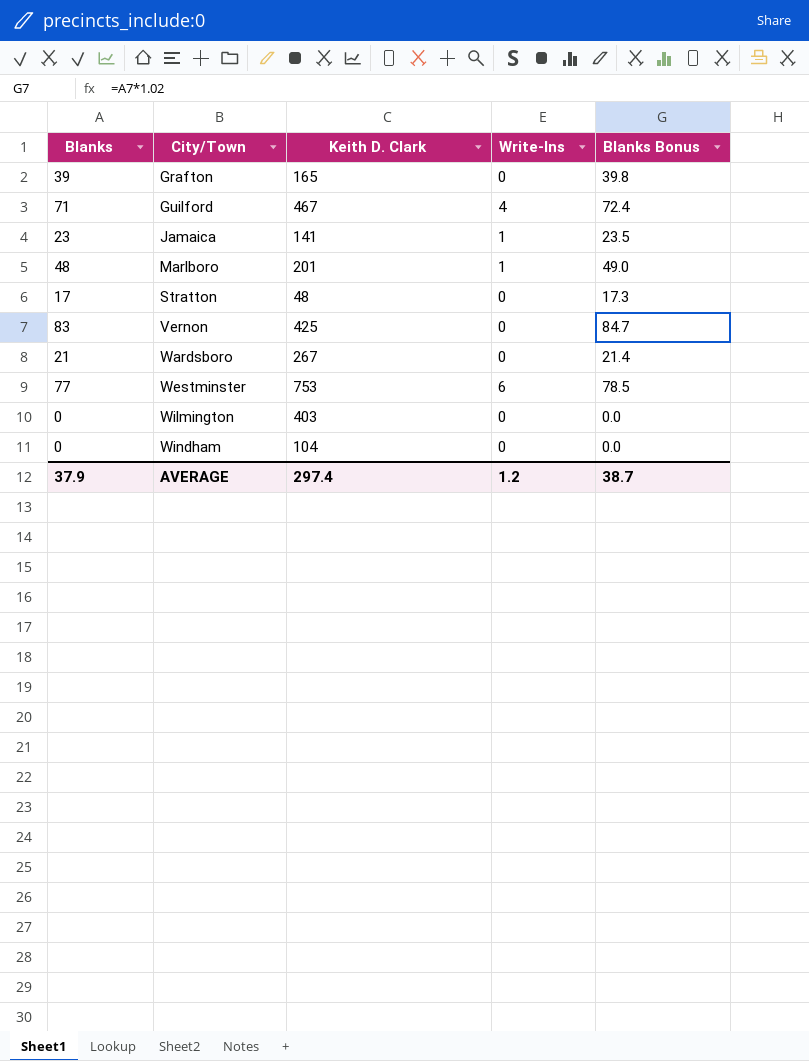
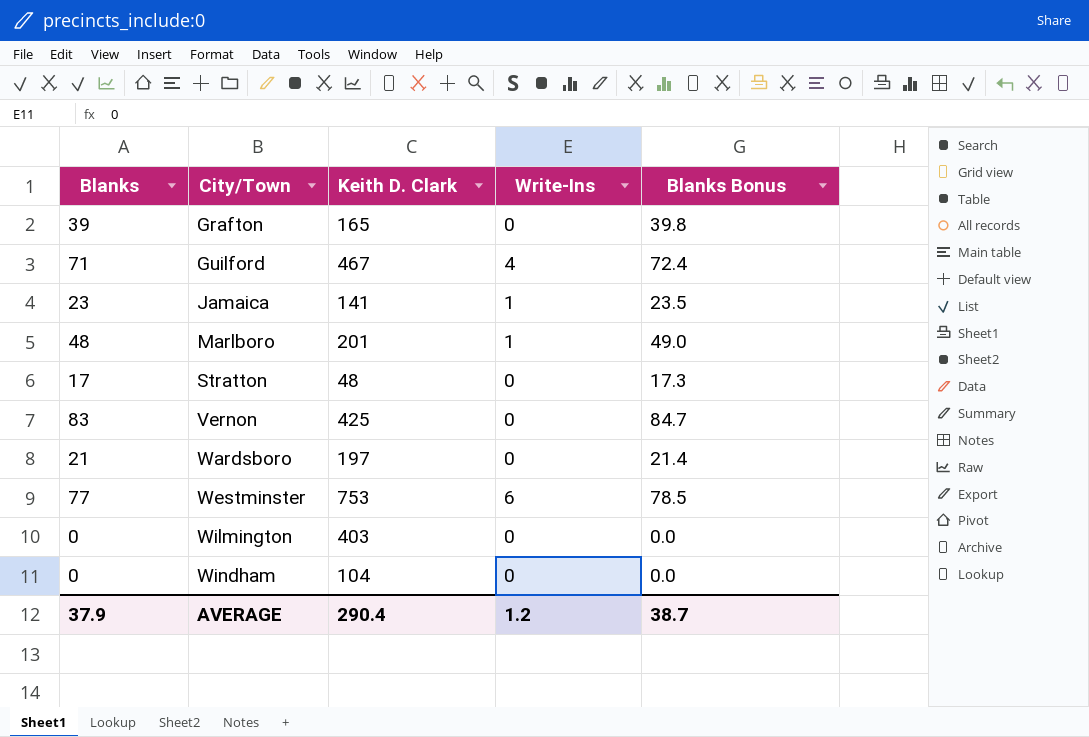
Wardsboro | Keith D. Clark: 267 -> 197
AVERAGE | Keith D. Clark: 297.4 -> 290.4

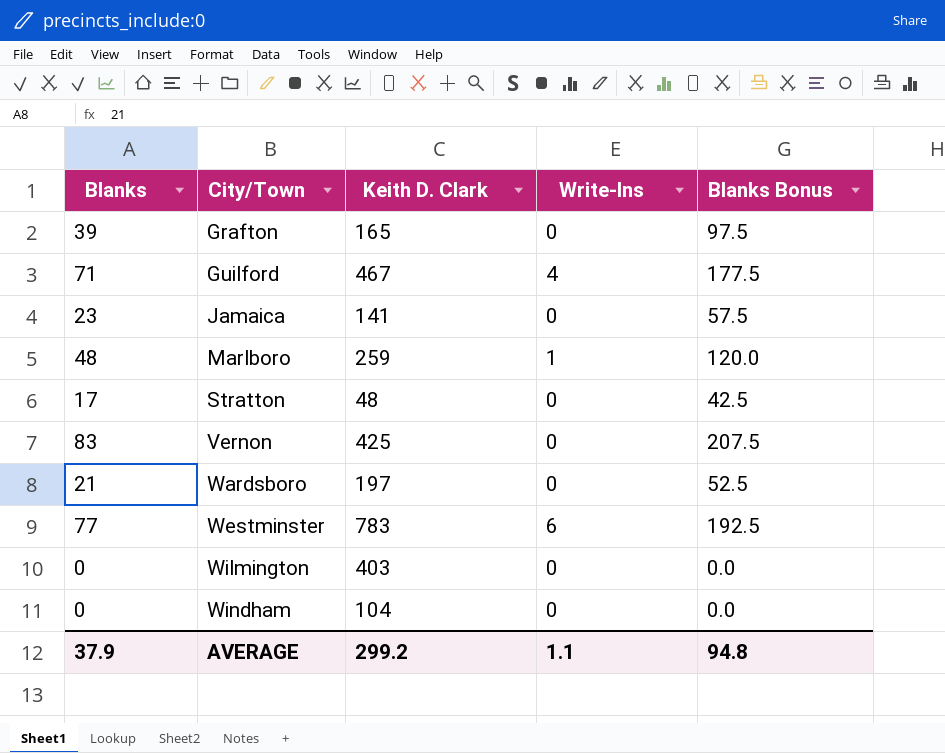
column Blanks Bonus | formula: [Blanks] * 1.02 -> [Blanks] * 2.5
Jamaica | Write-Ins: 1 -> 0
Marlboro | Keith D. Clark: 201 -> 259
Westminster | Keith D. Clark: 753 -> 783
AVERAGE | Keith D. Clark: 290.4 -> 299.2
AVERAGE | Write-Ins: 1.2 -> 1.1
AVERAGE | Blanks Bonus: 38.7 -> 94.8

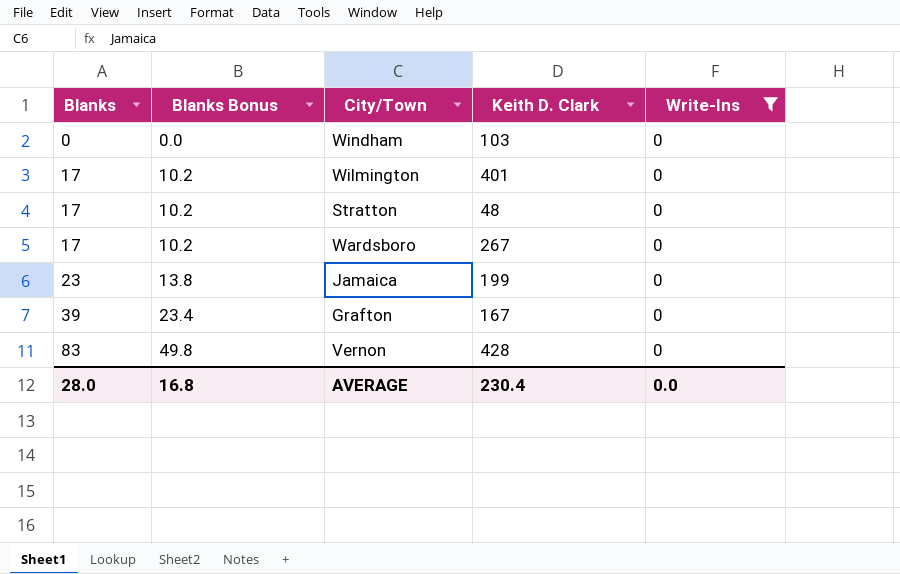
filter: none -> Write-Ins = 0
row order: City/Town ascending -> Blanks ascending
column Blanks Bonus | formula: [Blanks] * 2.5 -> [Blanks] * 0.6
column Blanks Bonus | position: 5 -> 2
Windham | Keith D. Clark: 104 -> 103
Wilmington | Blanks: 0 -> 17
Wilmington | Keith D. Clark: 403 -> 401
Wardsboro | Blanks: 21 -> 17
Wardsboro | Keith D. Clark: 197 -> 267
Jamaica | Keith D. Clark: 141 -> 199
Grafton | Keith D. Clark: 165 -> 167
Vernon | Keith D. Clark: 425 -> 428
AVERAGE | Blanks: 37.9 -> 28.0
AVERAGE | Blanks Bonus: 94.8 -> 16.8
AVERAGE | Keith D. Clark: 299.2 -> 230.4
AVERAGE | Write-Ins: 1.1 -> 0.0

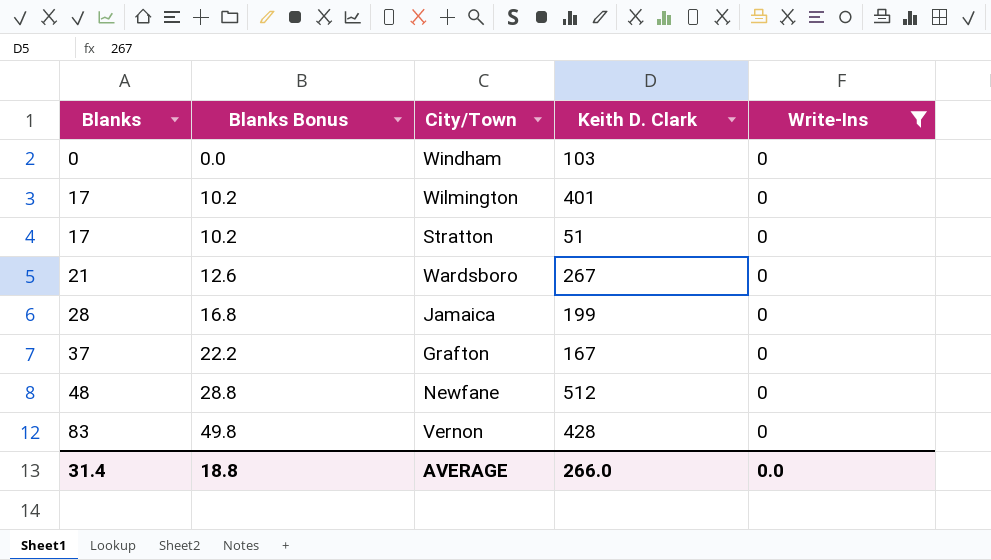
Stratton | Keith D. Clark: 48 -> 51
Wardsboro | Blanks: 17 -> 21
Wardsboro | Blanks Bonus: 10.2 -> 12.6
Jamaica | Blanks: 23 -> 28
Jamaica | Blanks Bonus: 13.8 -> 16.8
Grafton | Blanks: 39 -> 37
Grafton | Blanks Bonus: 23.4 -> 22.2
row Newfane: none -> 48 | 28.8 | 512 | 0
AVERAGE | Blanks: 28.0 -> 31.4
AVERAGE | Blanks Bonus: 16.8 -> 18.8
AVERAGE | Keith D. Clark: 230.4 -> 266.0

